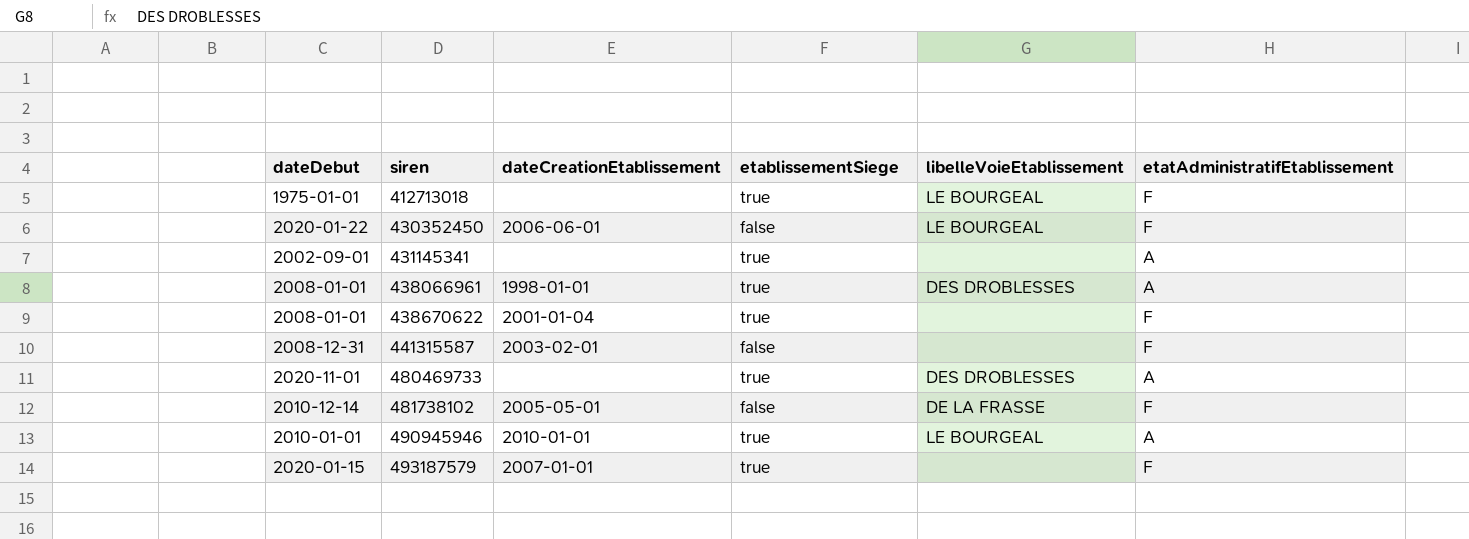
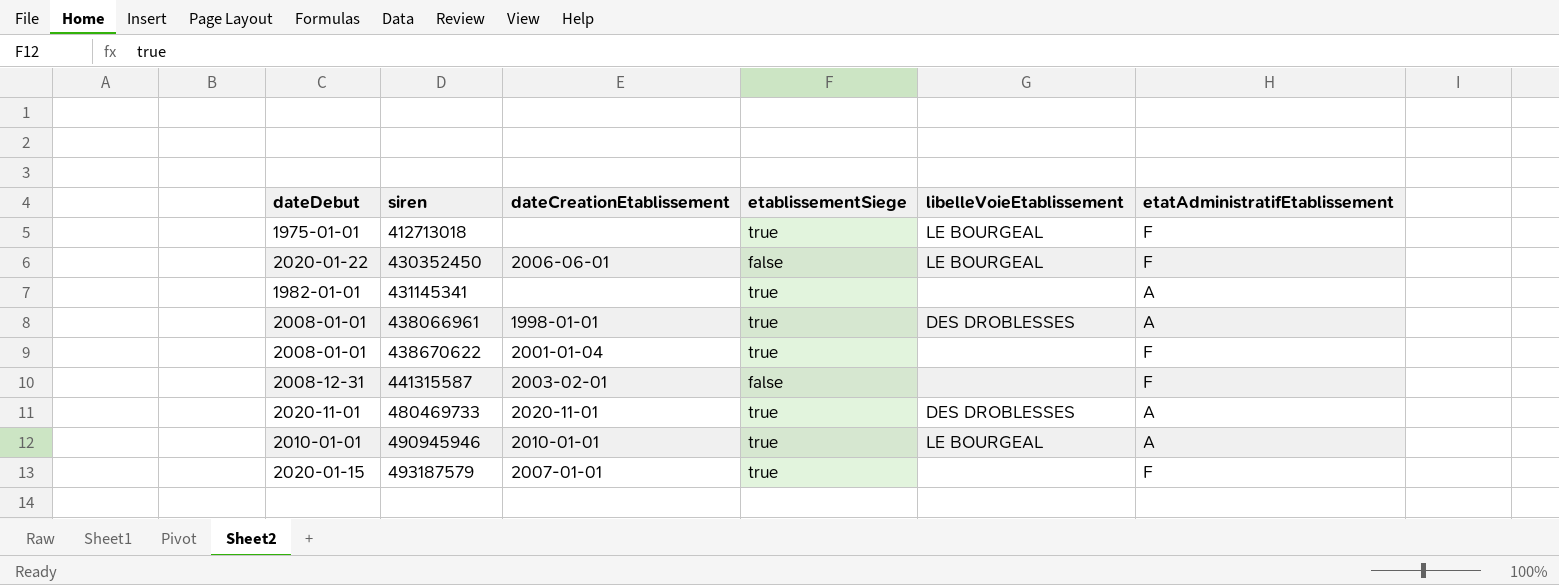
row 481738102: 2010-12-14 | 2005-05-01 | false | DE LA FRASSE | F -> none
431145341 | dateDebut: 2002-09-01 -> 1982-01-01
480469733 | dateCreationEtablissement: none -> 2020-11-01

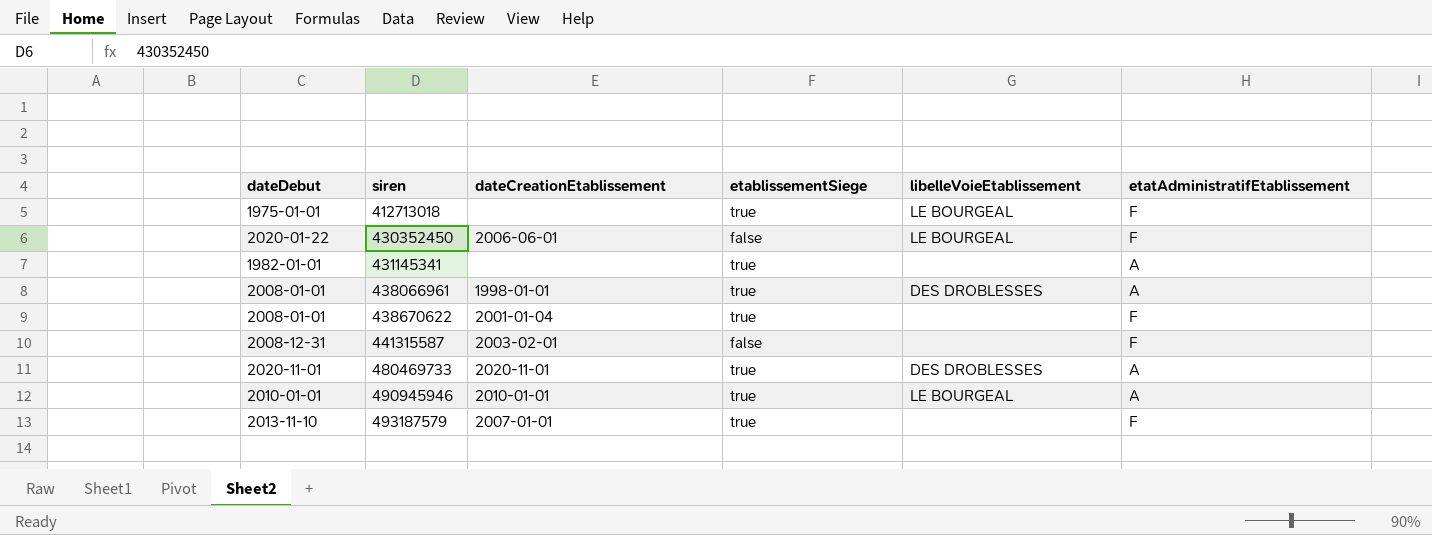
493187579 | dateDebut: 2020-01-15 -> 2013-11-10

